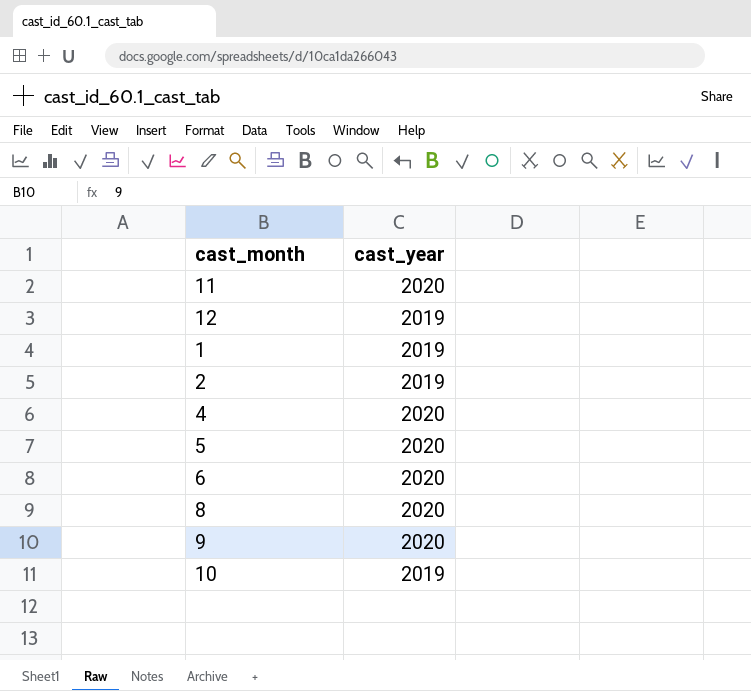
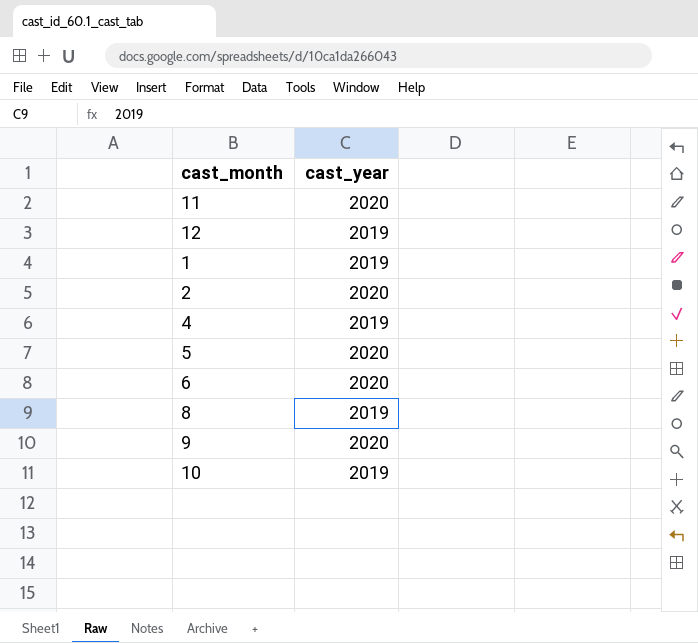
2 | cast_year: 2019 -> 2020
4 | cast_year: 2020 -> 2019
8 | cast_year: 2020 -> 2019

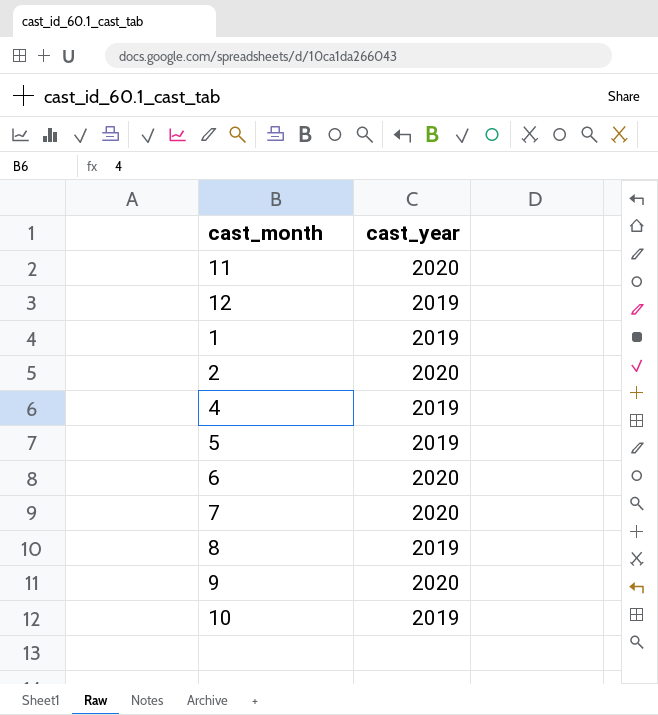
5 | cast_year: 2020 -> 2019
row 7: none -> 2020

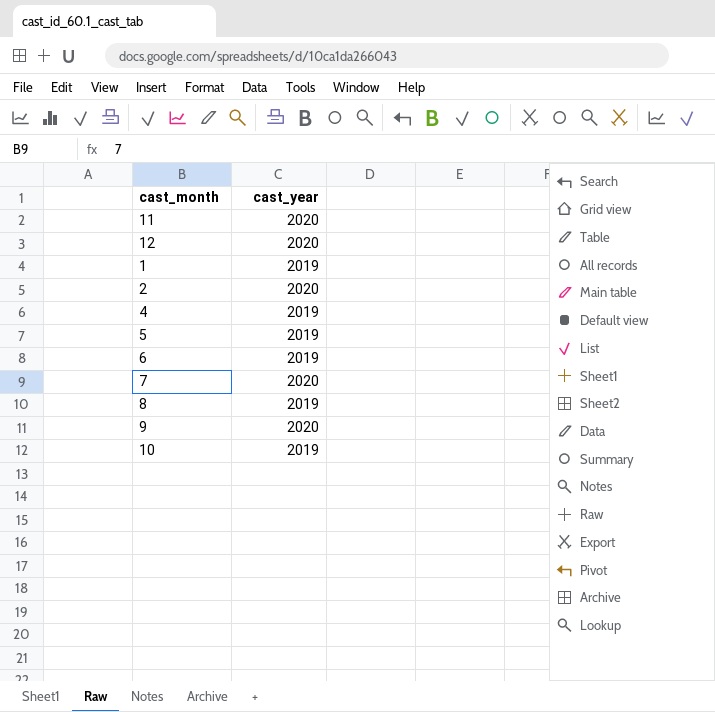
12 | cast_year: 2019 -> 2020
6 | cast_year: 2020 -> 2019

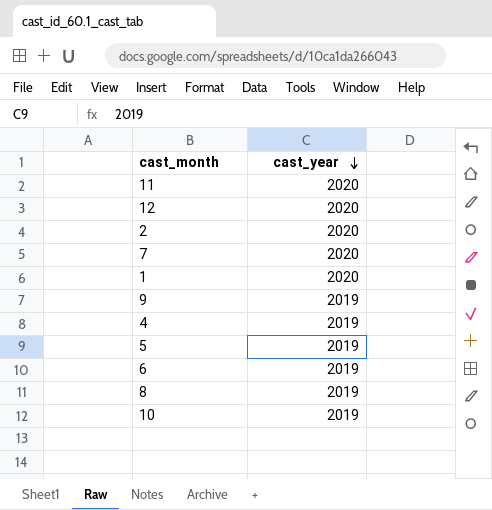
row order: none -> cast_year descending
1 | cast_year: 2019 -> 2020
9 | cast_year: 2020 -> 2019

